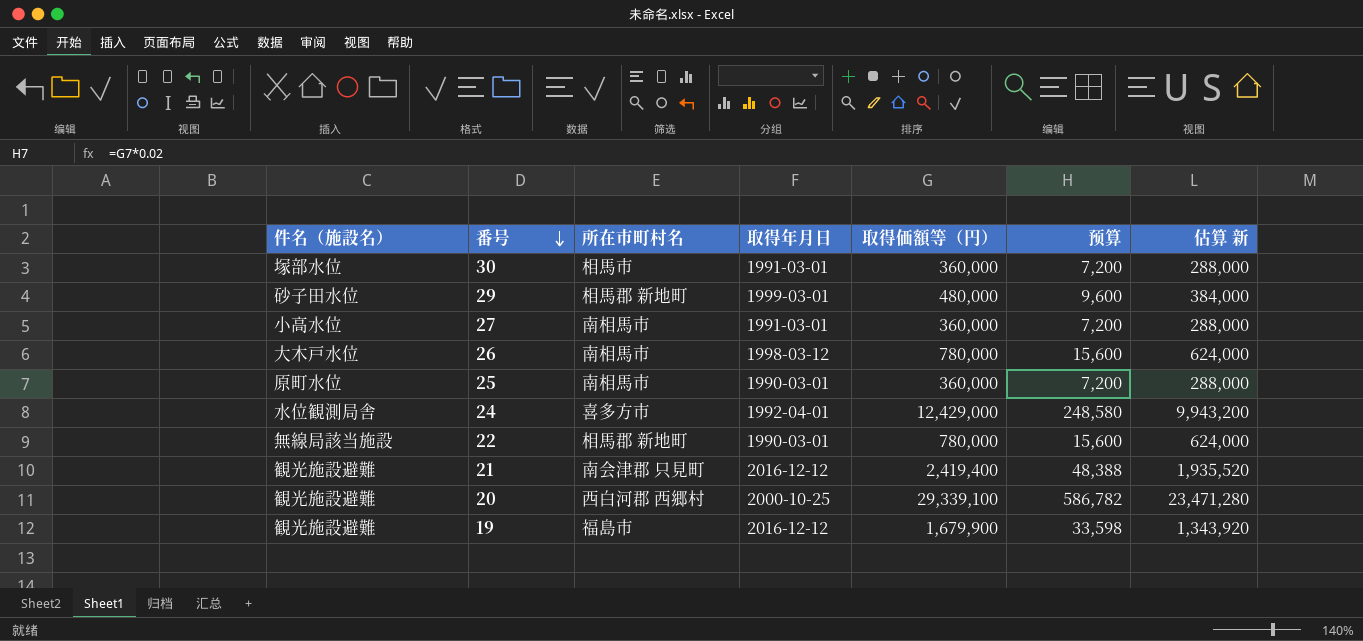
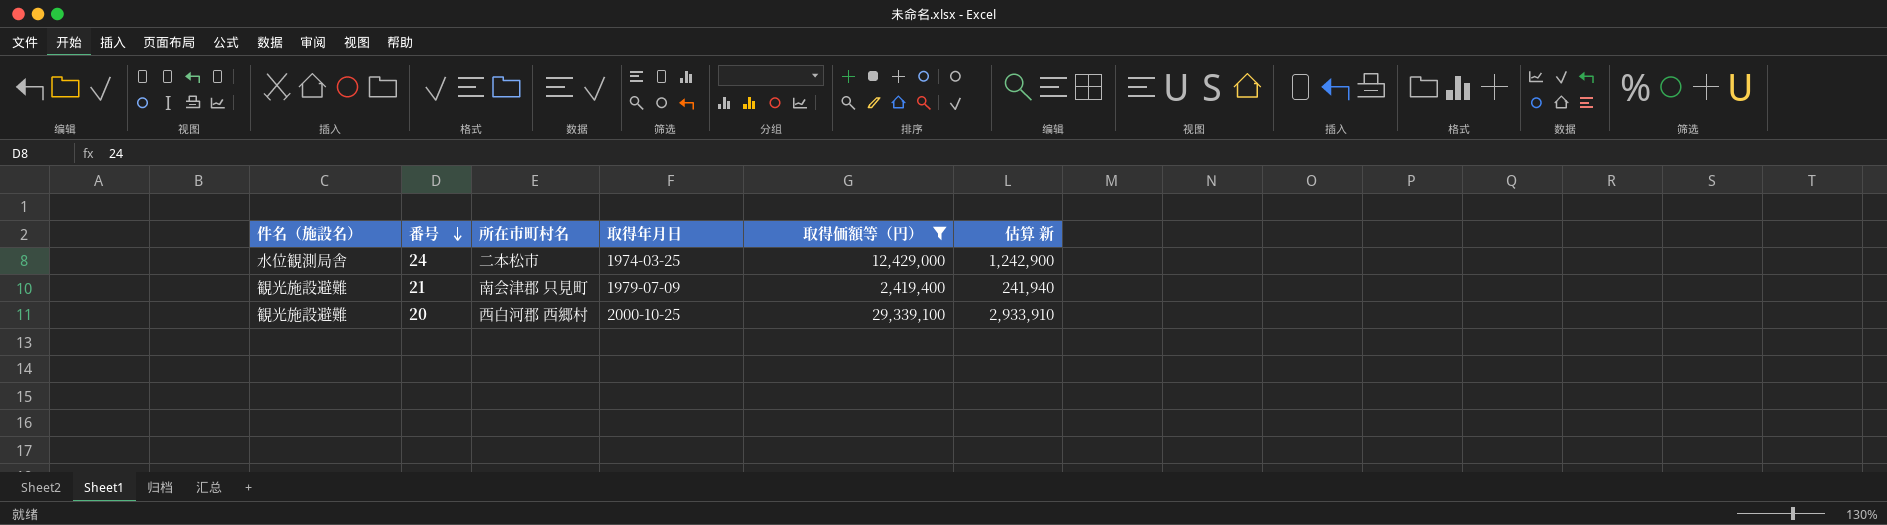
filter: none -> 取得価額等（円） >= 2,419,400
column 预算 | formula: [取得価額等（円）] * 0.02 -> none
column 估算 新 | formula: [取得価額等（円）] * 0.8 -> [取得価額等（円）] * 0.1
24 | 所在市町村名: 喜多方市 -> 二本松市
24 | 取得年月日: 1992-04-01 -> 1974-03-25
21 | 取得年月日: 2016-12-12 -> 1979-07-09

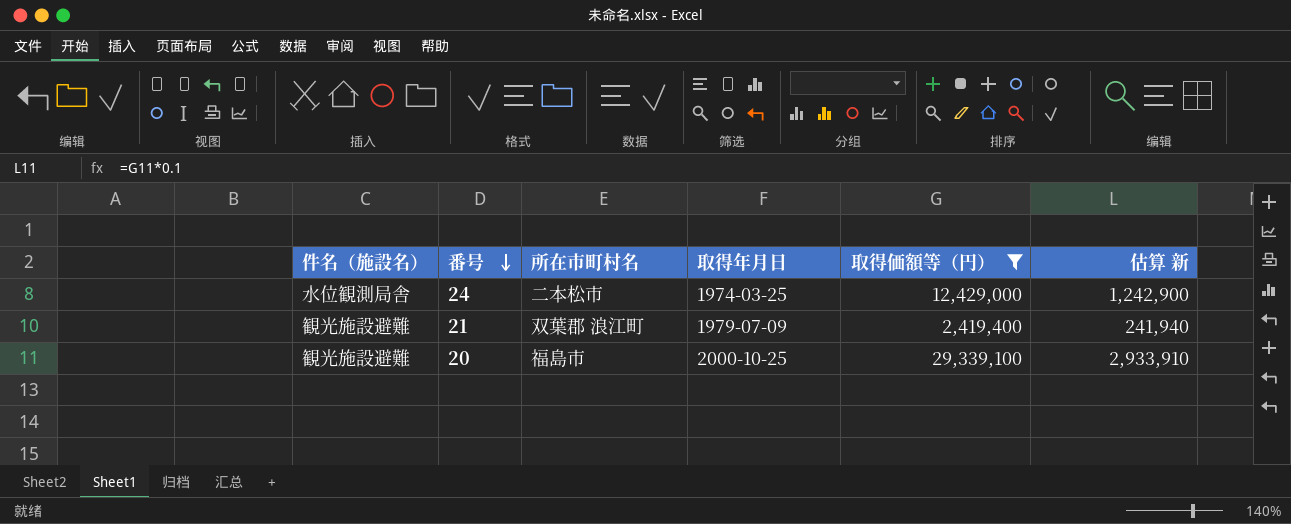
21 | 所在市町村名: 南会津郡 只見町 -> 双葉郡 浪江町
20 | 所在市町村名: 西白河郡 西郷村 -> 福島市

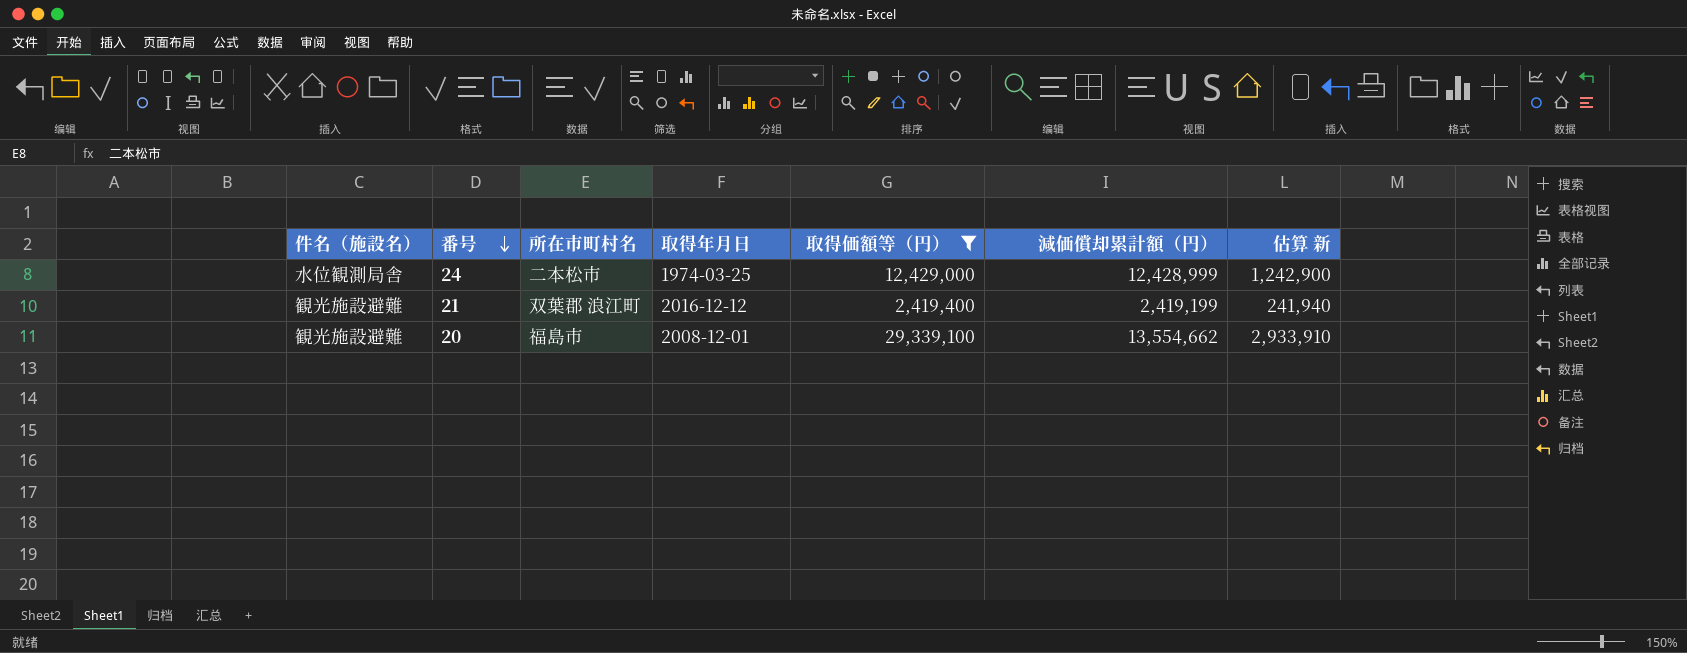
column 減価償却累計額（円） | position: none -> 6
21 | 取得年月日: 1979-07-09 -> 2016-12-12
20 | 取得年月日: 2000-10-25 -> 2008-12-01

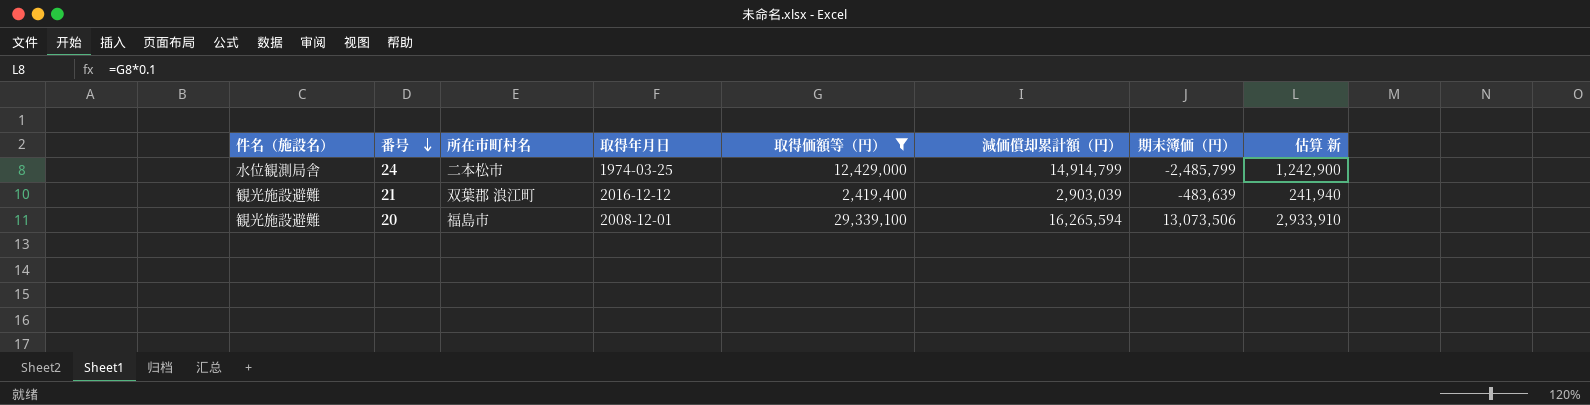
column 期末簿価（円） | formula: none -> [取得価額等（円）] - [減価償却累計額（円）]
24 | 減価償却累計額（円）: 12,428,999 -> 14,914,799
21 | 減価償却累計額（円）: 2,419,199 -> 2,903,039
20 | 減価償却累計額（円）: 13,554,662 -> 16,265,594

